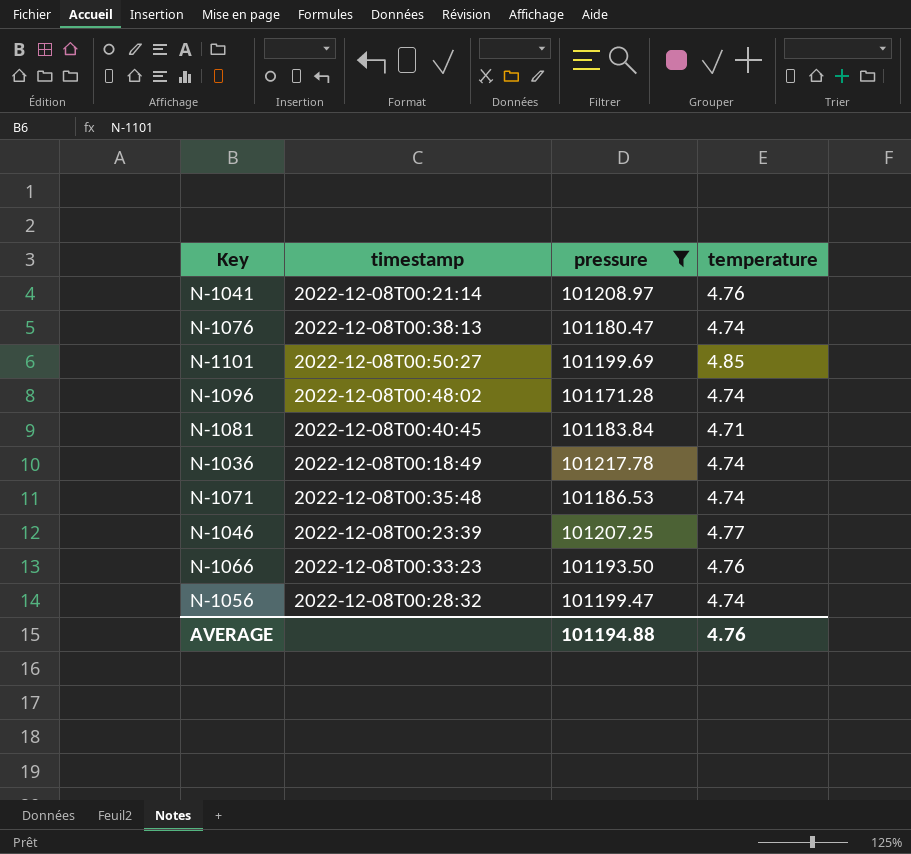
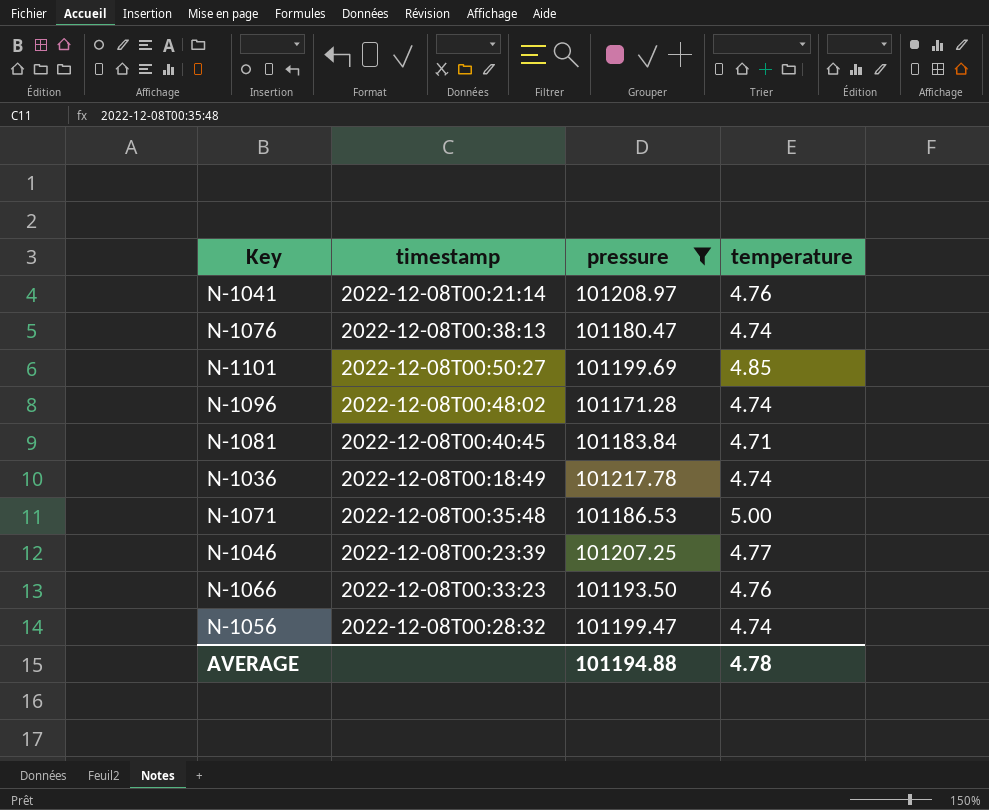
N-1071 | temperature: 4.74 -> 5.00
AVERAGE | temperature: 4.76 -> 4.78

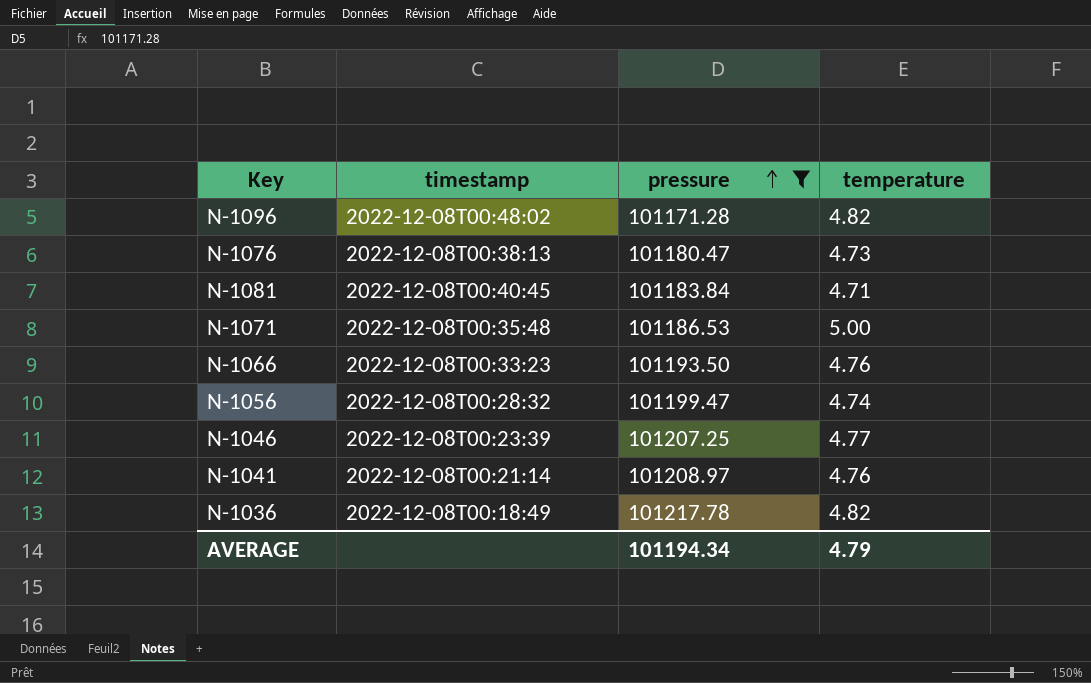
row order: none -> pressure ascending
row N-1101: 2022-12-08T00:50:27 | 101199.69 | 4.85 -> none
N-1096 | temperature: 4.74 -> 4.82
N-1076 | temperature: 4.74 -> 4.73
N-1036 | temperature: 4.74 -> 4.82
AVERAGE | pressure: 101194.88 -> 101194.34
AVERAGE | temperature: 4.78 -> 4.79

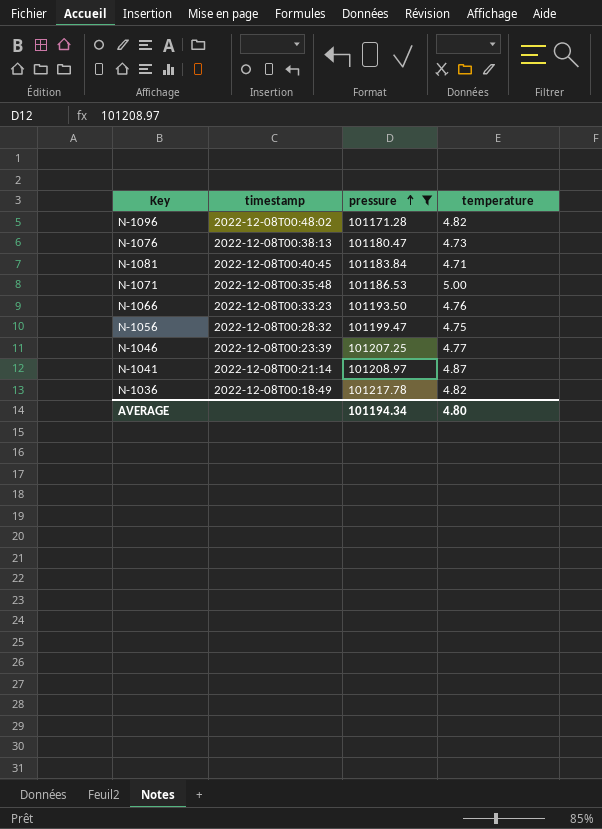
N-1056 | temperature: 4.74 -> 4.75
N-1041 | temperature: 4.76 -> 4.87
AVERAGE | temperature: 4.79 -> 4.80

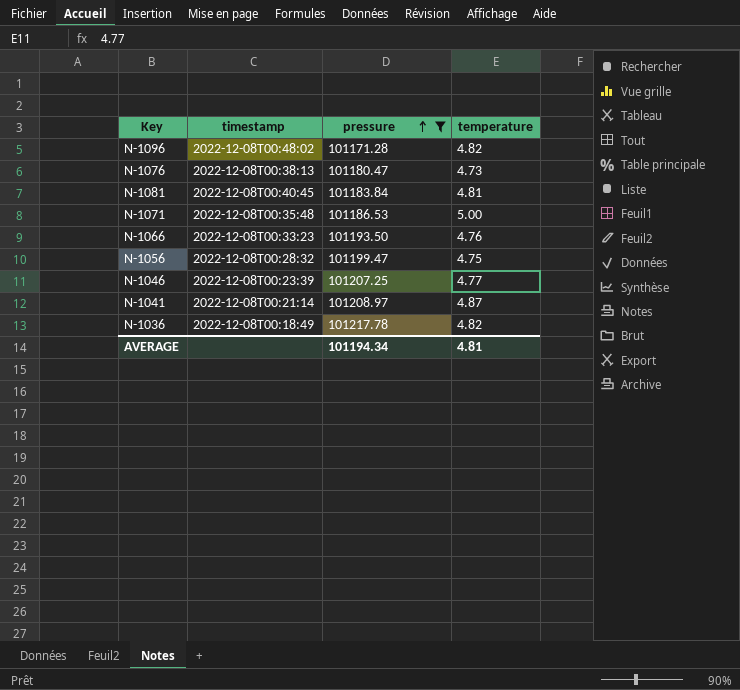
N-1081 | temperature: 4.71 -> 4.81
AVERAGE | temperature: 4.80 -> 4.81

